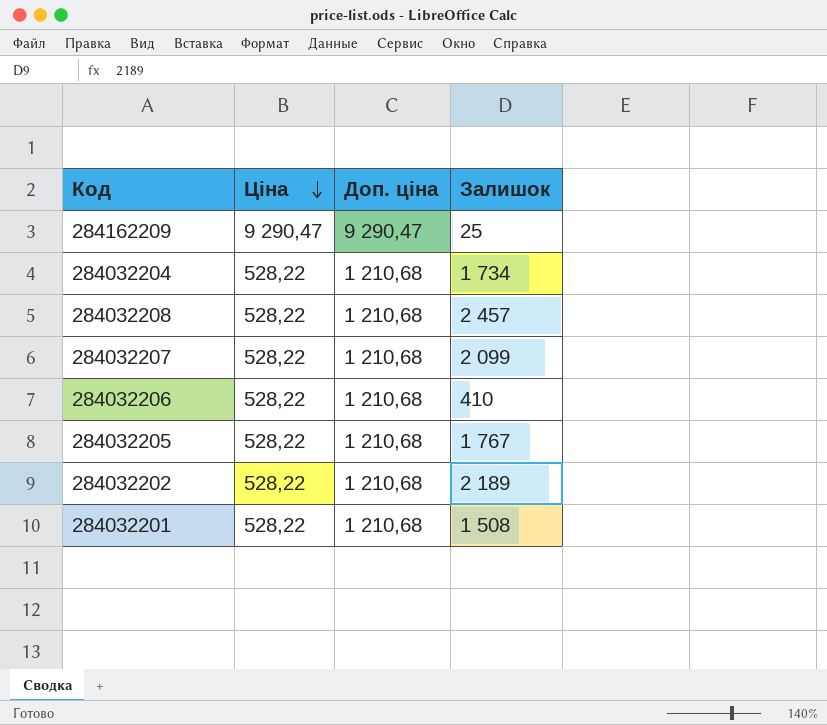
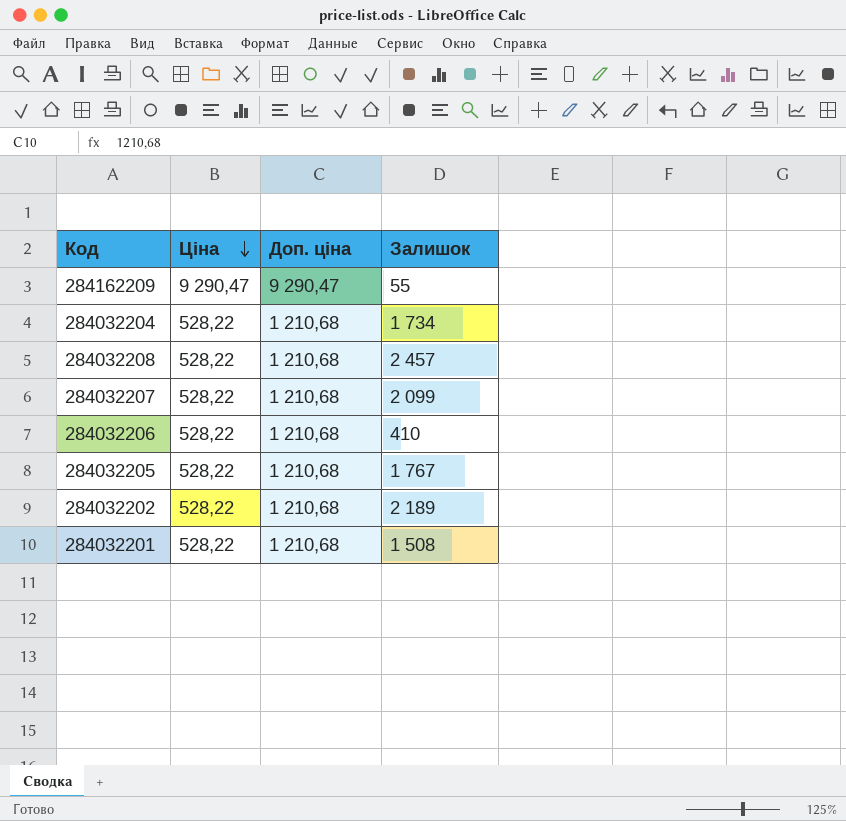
284162209 | Залишок: 25 -> 55

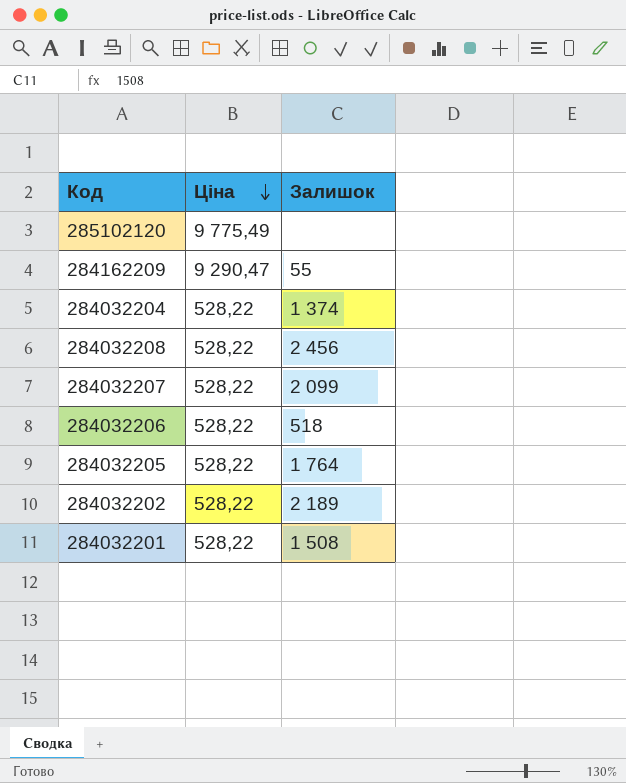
column Доп. ціна | position: 3 -> none
row 285102120: none -> 9 775,49 | none
284032204 | Залишок: 1 734 -> 1 374
284032208 | Залишок: 2 457 -> 2 456
284032206 | Залишок: 410 -> 518
284032205 | Залишок: 1 767 -> 1 764

